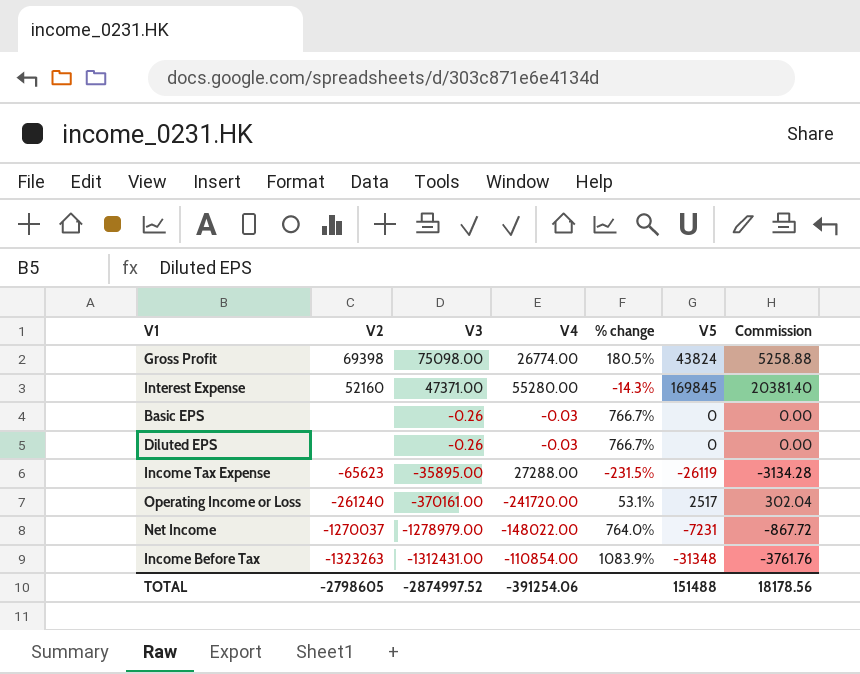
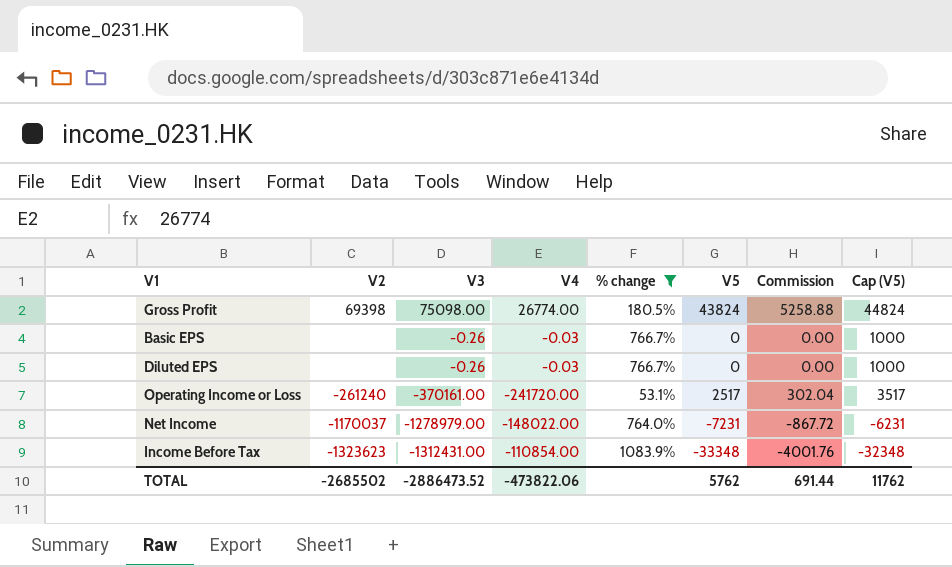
filter: none -> % change >= 53.1%
column Cap (V5) | formula: none -> [V5] + 1000
Net Income | V2: -1270037 -> -1170037
Income Before Tax | V2: -1323263 -> -1323623
Income Before Tax | V5: -31348 -> -33348
Income Before Tax | Commission: -3761.76 -> -4001.76
TOTAL | V2: -2798605 -> -2685502
TOTAL | V3: -2874997.52 -> -2886473.52
TOTAL | V4: -391254.06 -> -473822.06
TOTAL | V5: 151488 -> 5762
TOTAL | Commission: 18178.56 -> 691.44

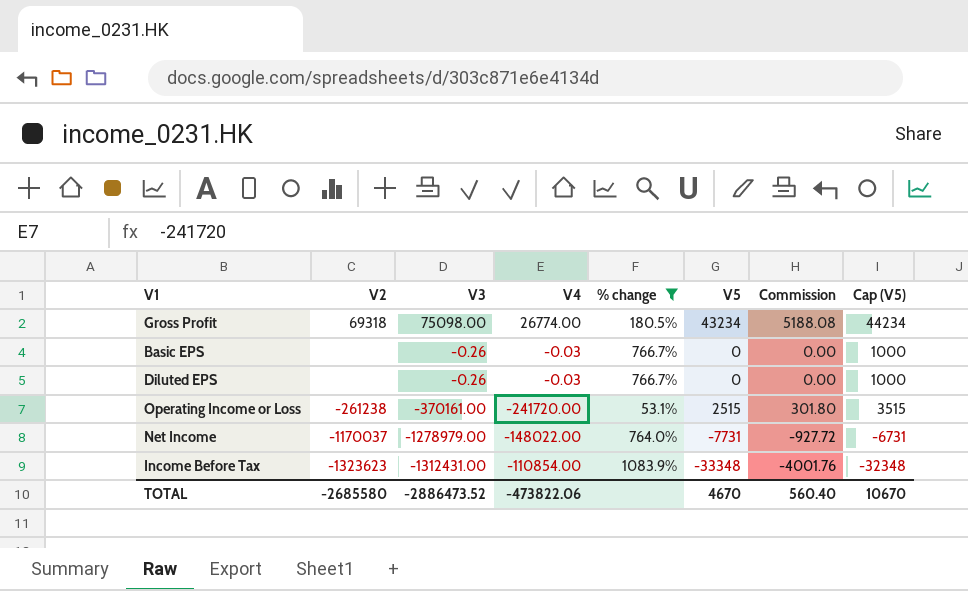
Gross Profit | V2: 69398 -> 69318
Gross Profit | V5: 43824 -> 43234
Gross Profit | Commission: 5258.88 -> 5188.08
Gross Profit | Cap (V5): 44824 -> 44234
Operating Income or Loss | V2: -261240 -> -261238
Operating Income or Loss | V5: 2517 -> 2515
Operating Income or Loss | Commission: 302.04 -> 301.80
Operating Income or Loss | Cap (V5): 3517 -> 3515
Net Income | V5: -7231 -> -7731
Net Income | Commission: -867.72 -> -927.72
Net Income | Cap (V5): -6231 -> -6731
TOTAL | V2: -2685502 -> -2685580
TOTAL | V5: 5762 -> 4670
TOTAL | Commission: 691.44 -> 560.40
TOTAL | Cap (V5): 11762 -> 10670

